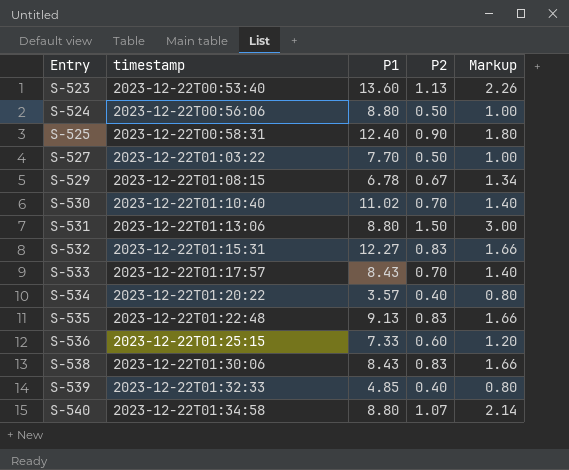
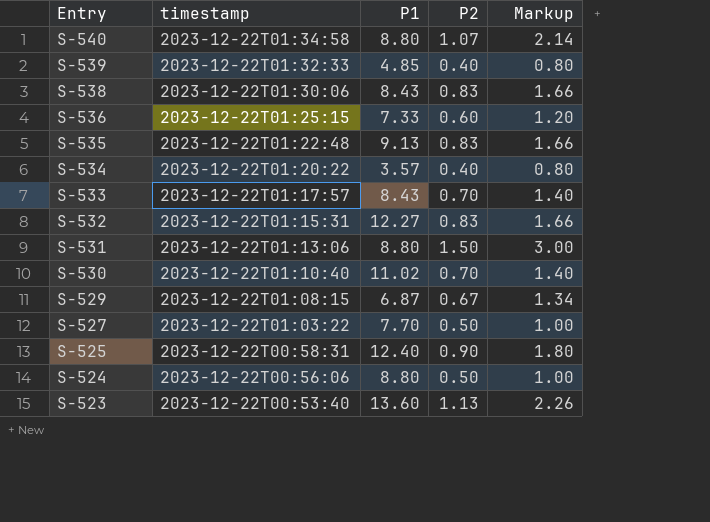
row order: Entry ascending -> Entry descending
S-529 | P1: 6.78 -> 6.87

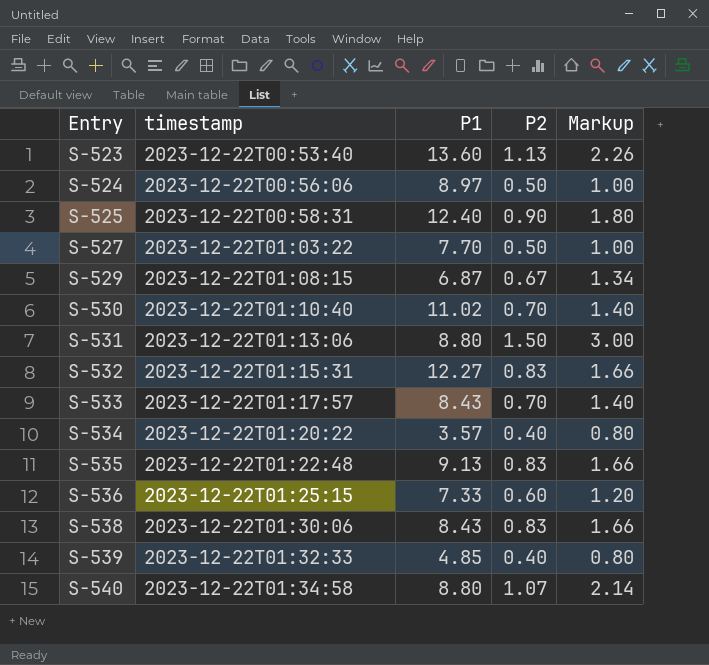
row order: Entry descending -> Entry ascending
S-524 | P1: 8.80 -> 8.97

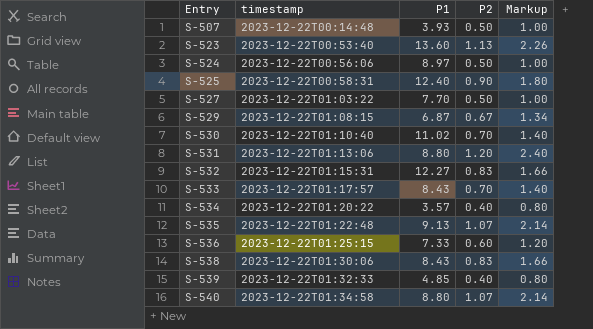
row S-507: none -> 2023-12-22T00:14:48 | 3.93 | 0.50 | 1.00
S-531 | P2: 1.50 -> 1.20
S-531 | Markup: 3.00 -> 2.40
S-535 | P2: 0.83 -> 1.07
S-535 | Markup: 1.66 -> 2.14

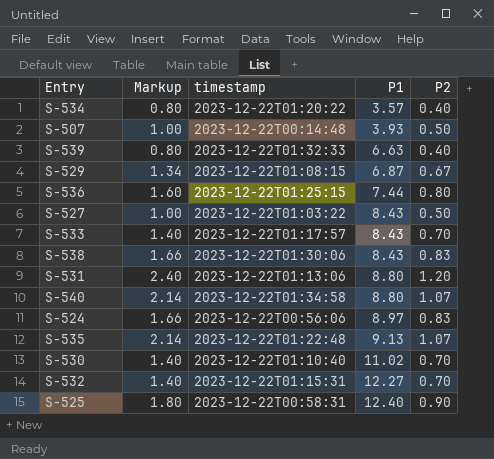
row order: Entry ascending -> P1 ascending
column Markup | position: 5 -> 2
row S-523: 2023-12-22T00:53:40 | 13.60 | 1.13 | 2.26 -> none
S-539 | P1: 4.85 -> 6.63
S-536 | Markup: 1.20 -> 1.60
S-536 | P1: 7.33 -> 7.44
S-536 | P2: 0.60 -> 0.80
S-527 | P1: 7.70 -> 8.43
S-524 | Markup: 1.00 -> 1.66
S-524 | P2: 0.50 -> 0.83
S-532 | Markup: 1.66 -> 1.40
S-532 | P2: 0.83 -> 0.70

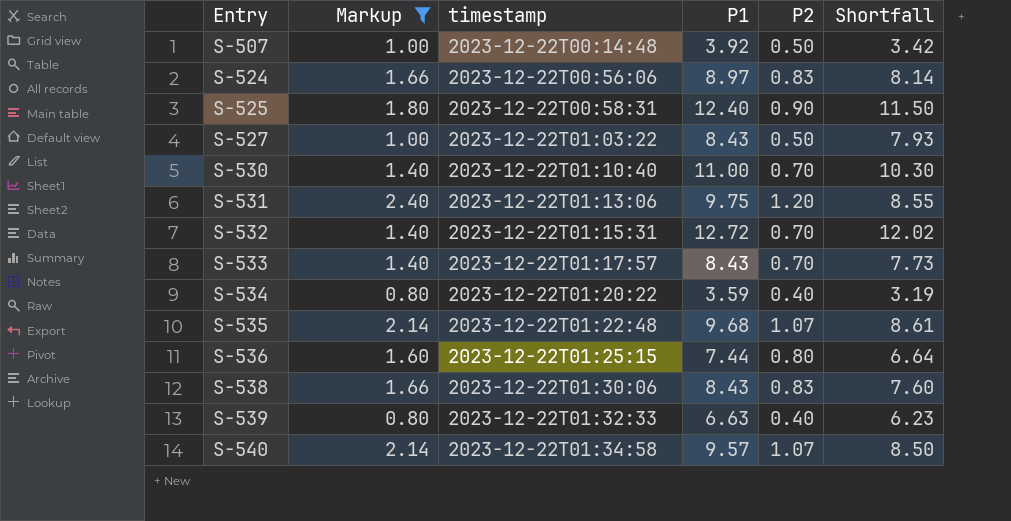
filter: none -> Markup != 1.34
row order: P1 ascending -> Entry ascending
column Shortfall | formula: none -> [P1] - [P2]
S-507 | P1: 3.93 -> 3.92
S-530 | P1: 11.02 -> 11.00
S-531 | P1: 8.80 -> 9.75
S-532 | P1: 12.27 -> 12.72
S-534 | P1: 3.57 -> 3.59
S-535 | P1: 9.13 -> 9.68
S-540 | P1: 8.80 -> 9.57

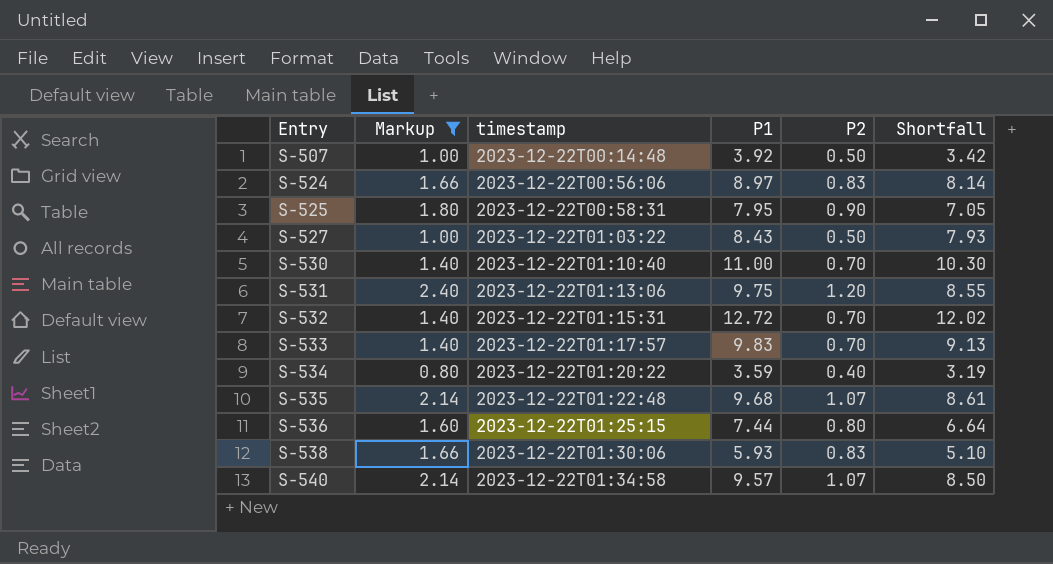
row S-539: 0.80 | 2023-12-22T01:32:33 | 6.63 | 0.40 | 6.23 -> none
S-525 | P1: 12.40 -> 7.95
S-525 | Shortfall: 11.50 -> 7.05
S-533 | P1: 8.43 -> 9.83
S-533 | Shortfall: 7.73 -> 9.13
S-538 | P1: 8.43 -> 5.93
S-538 | Shortfall: 7.60 -> 5.10

